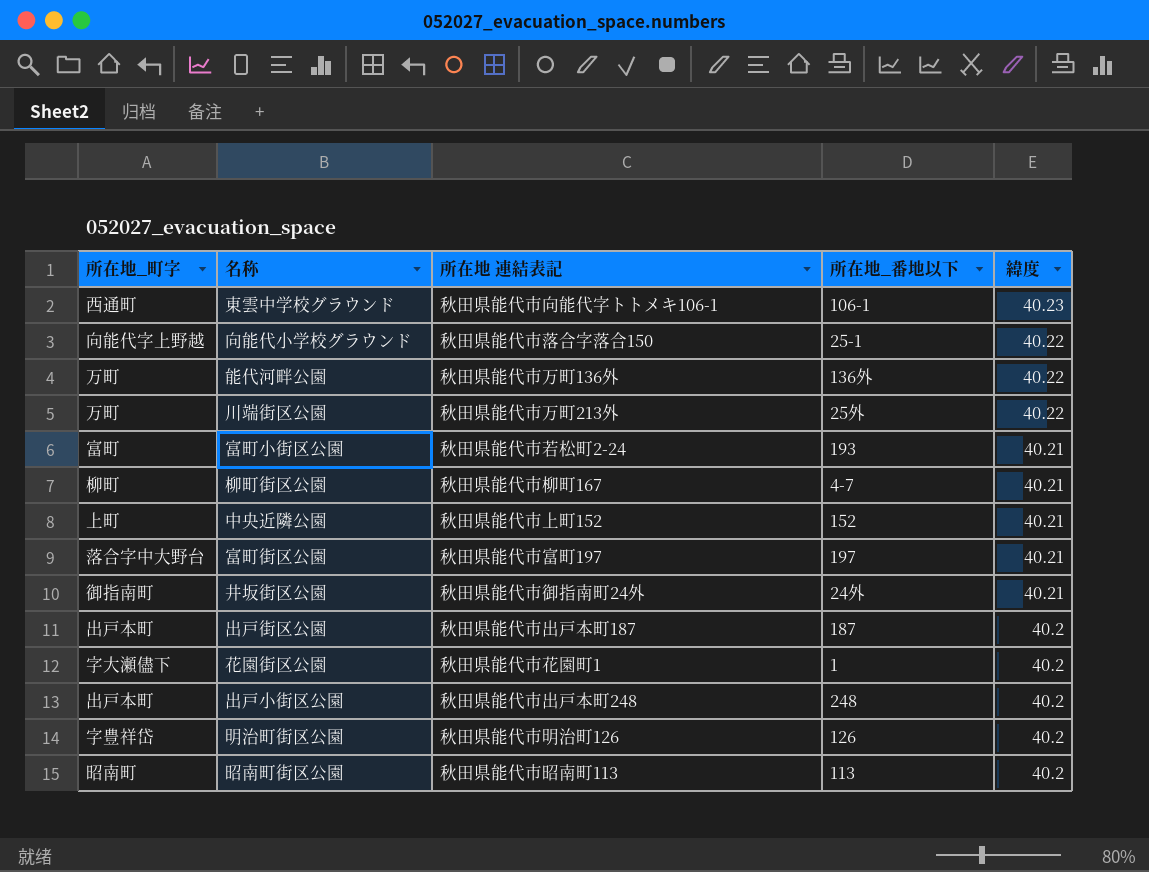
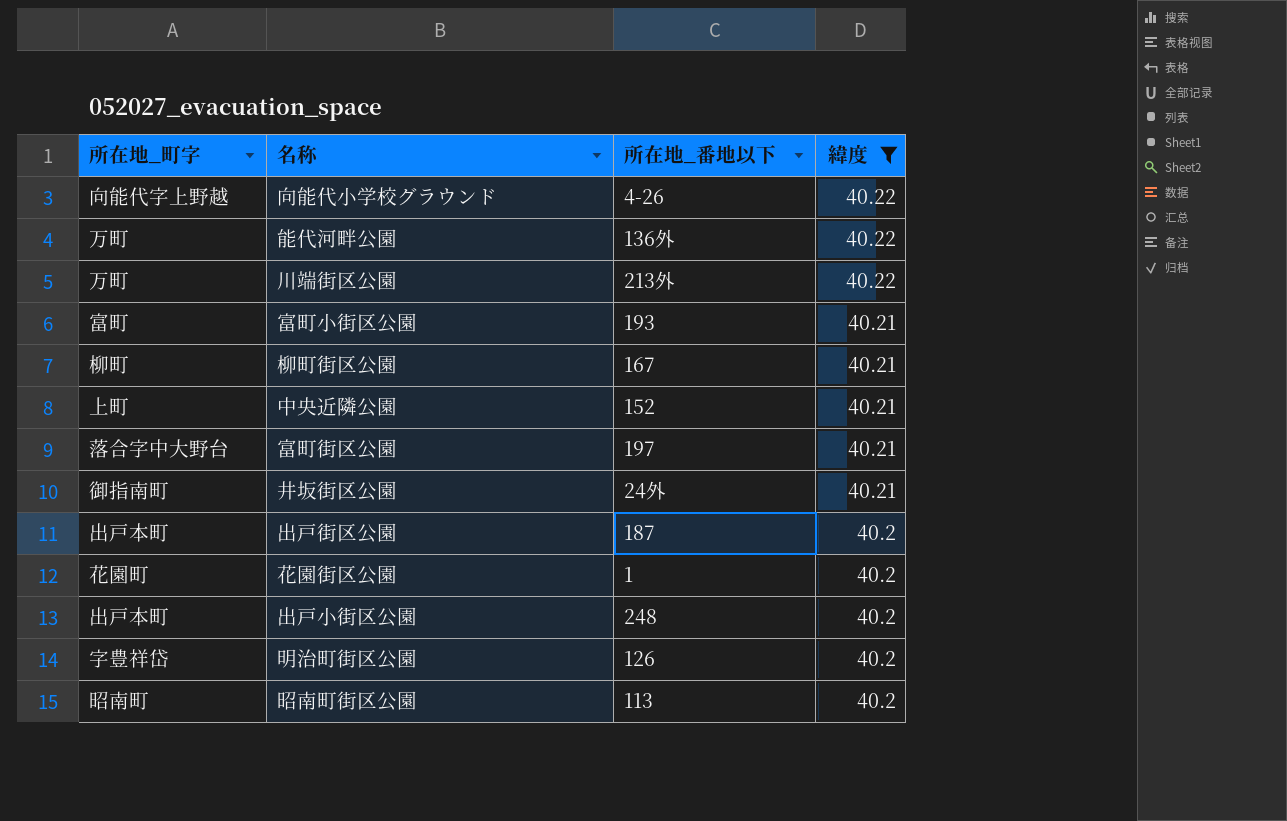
filter: none -> 緯度 != 40.23
column 所在地 連結表記 | position: 3 -> none
向能代小学校グラウンド | 所在地_番地以下: 25-1 -> 4-26
川端街区公園 | 所在地_番地以下: 25外 -> 213外
柳町街区公園 | 所在地_番地以下: 4-7 -> 167
花園街区公園 | 所在地_町字: 字大瀬儘下 -> 花園町

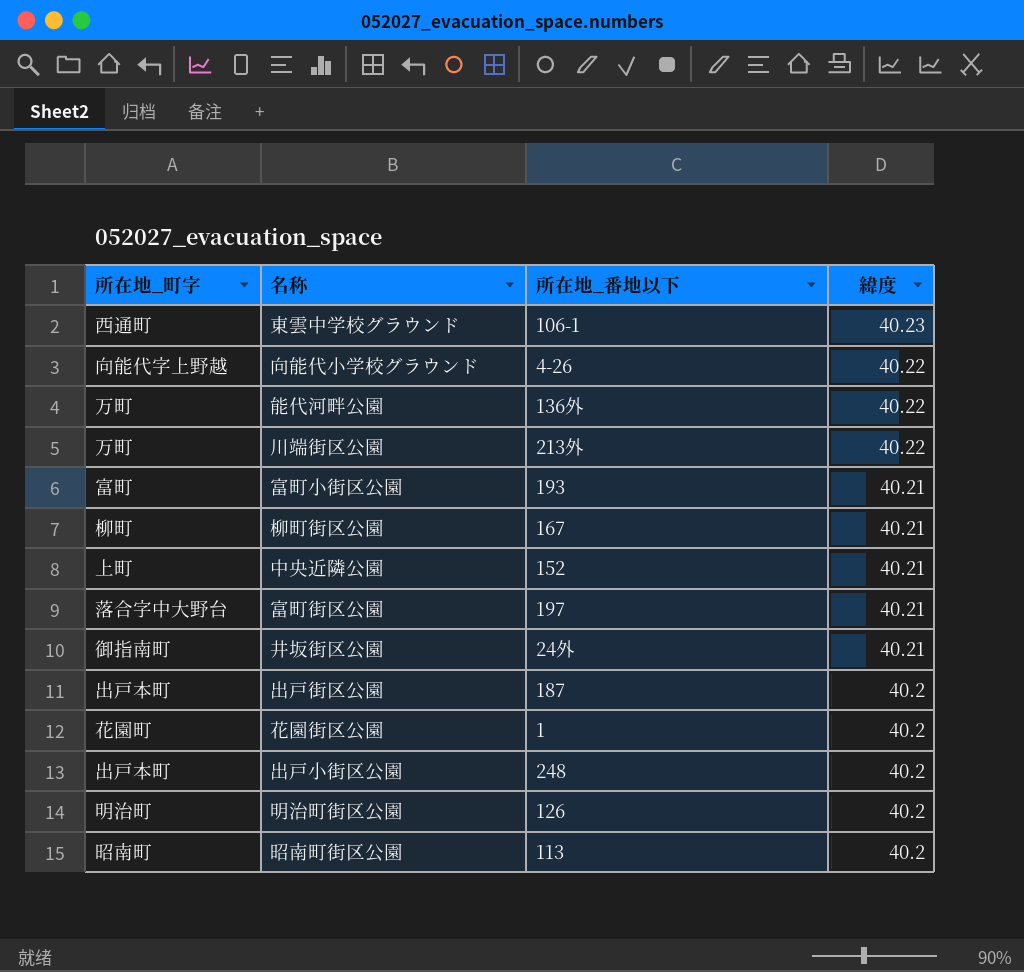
filter: 緯度 != 40.23 -> none
明治町街区公園 | 所在地_町字: 字豊祥岱 -> 明治町

